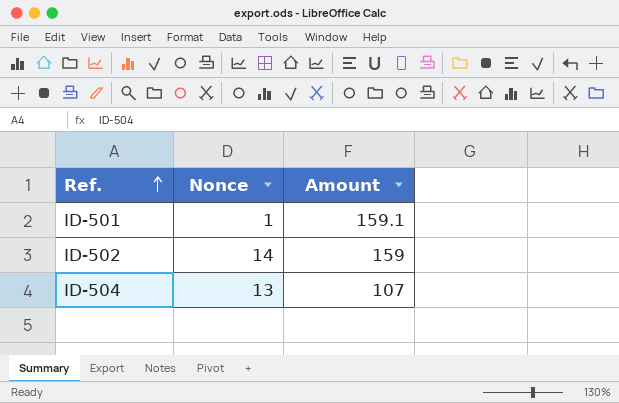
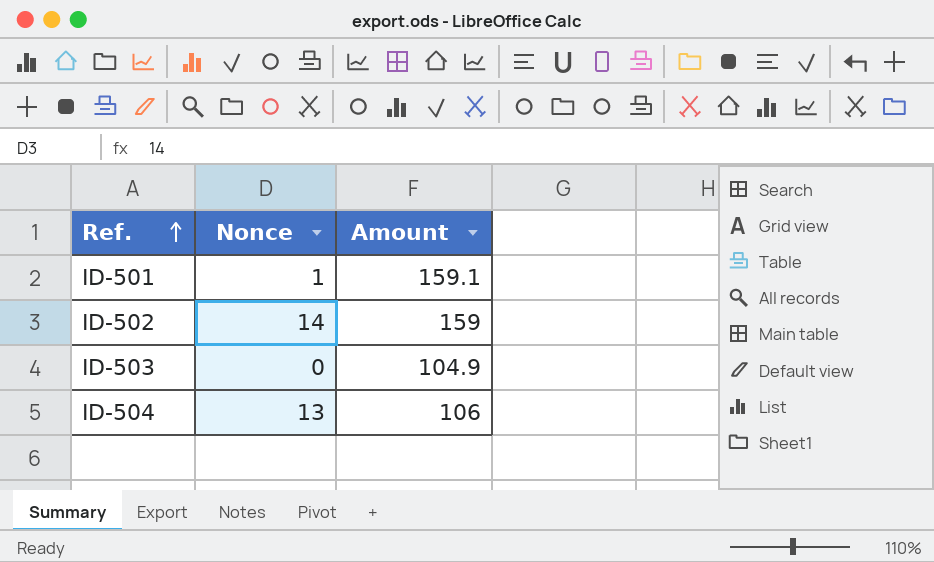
row ID-503: none -> 0 | 104.9
ID-504 | Amount: 107 -> 106

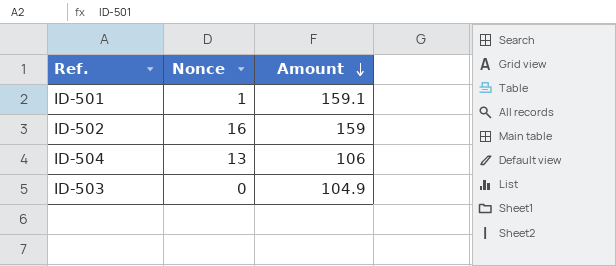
row order: Ref. ascending -> Amount descending
ID-502 | Nonce: 14 -> 16

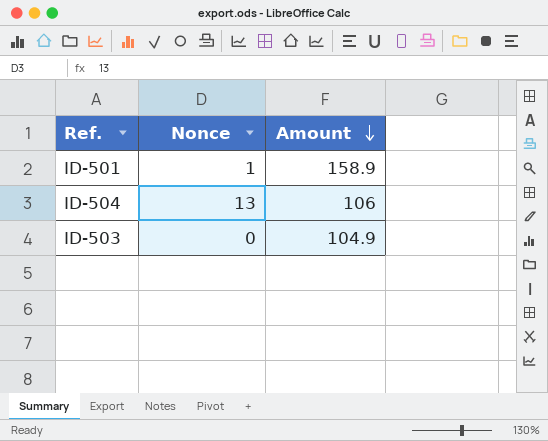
row ID-502: 16 | 159 -> none
ID-501 | Amount: 159.1 -> 158.9

